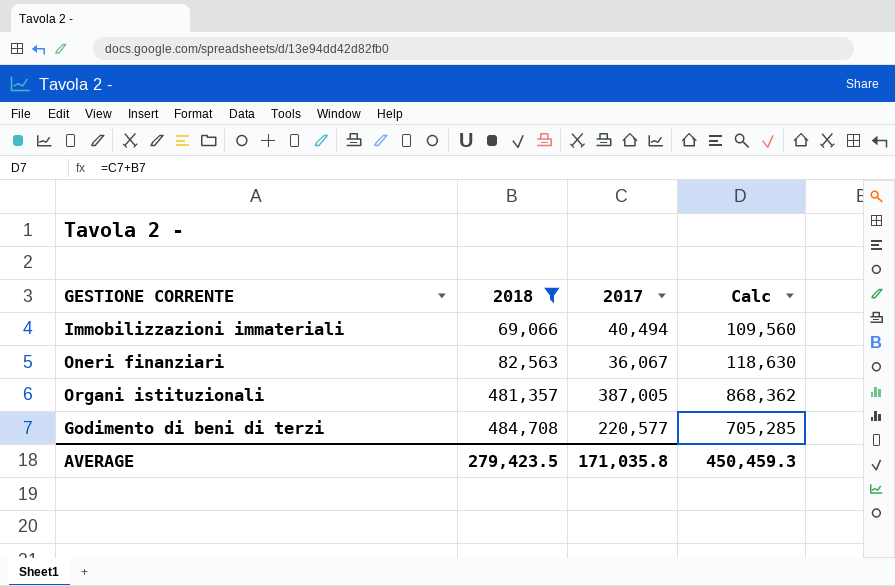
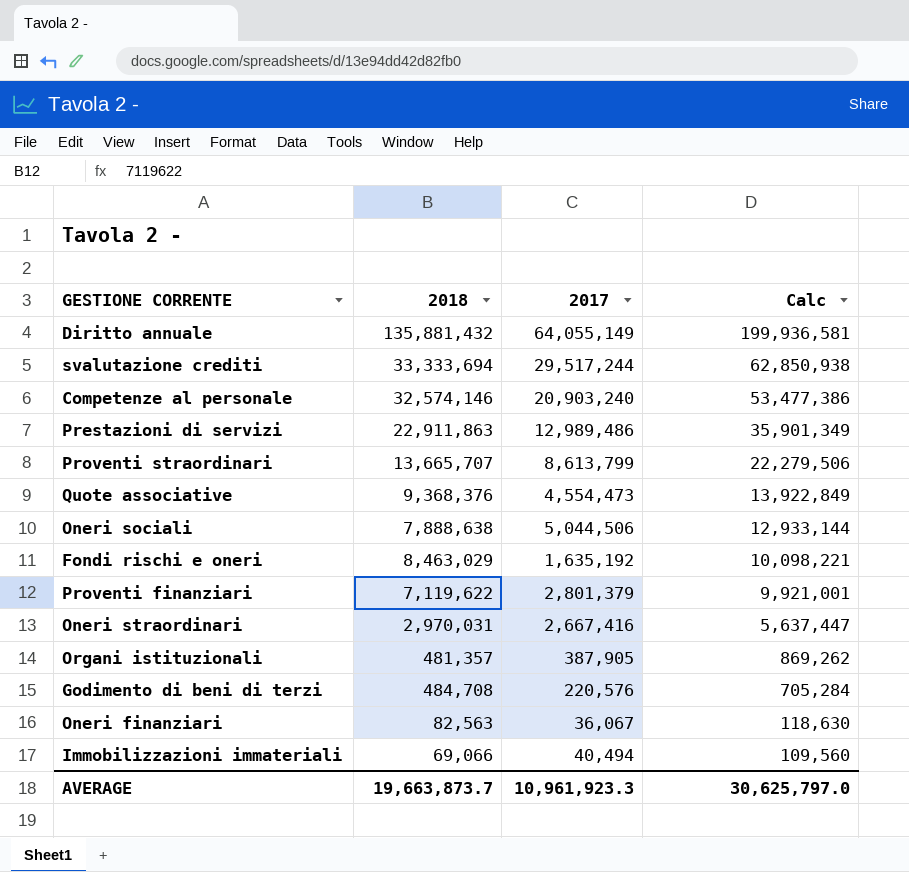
filter: 2018 <= 484,708 -> none
row order: 2018 ascending -> Calc descending
Organi istituzionali | 2017: 387,005 -> 387,905
Organi istituzionali | Calc: 868,362 -> 869,262
Godimento di beni di terzi | 2017: 220,577 -> 220,576
Godimento di beni di terzi | Calc: 705,285 -> 705,284
AVERAGE | 2018: 279,423.5 -> 19,663,873.7
AVERAGE | 2017: 171,035.8 -> 10,961,923.3
AVERAGE | Calc: 450,459.3 -> 30,625,797.0

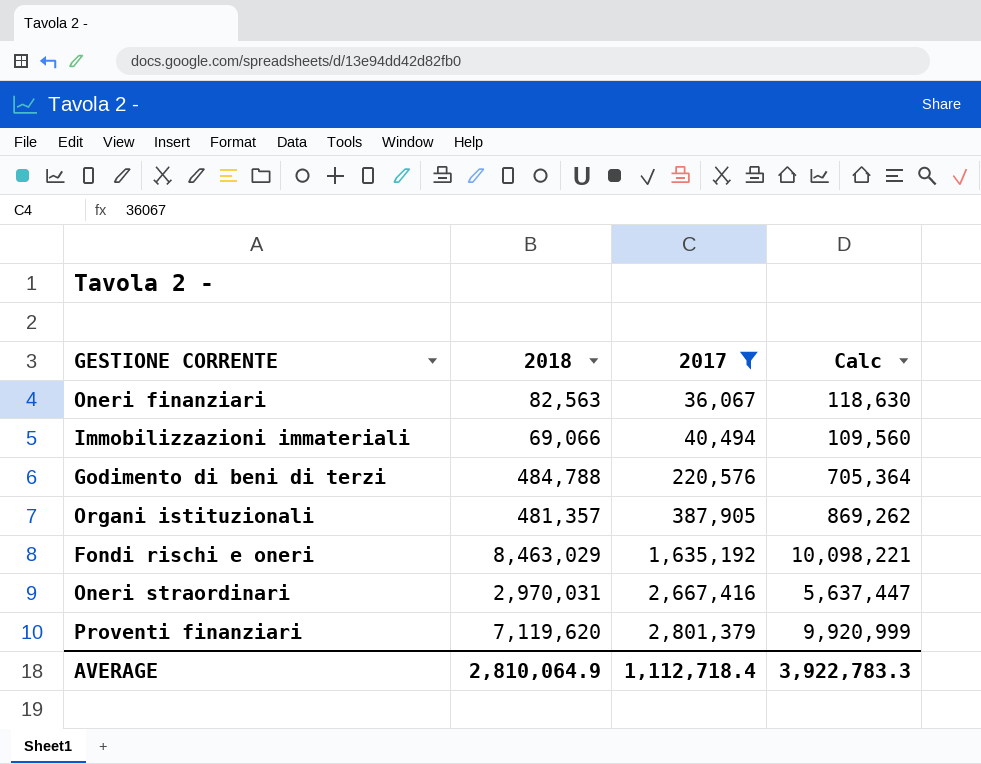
filter: none -> 2017 <= 2,801,379
row order: Calc descending -> 2017 ascending
Godimento di beni di terzi | 2018: 484,708 -> 484,788
Godimento di beni di terzi | Calc: 705,284 -> 705,364
Proventi finanziari | 2018: 7,119,622 -> 7,119,620
Proventi finanziari | Calc: 9,921,001 -> 9,920,999
AVERAGE | 2018: 19,663,873.7 -> 2,810,064.9
AVERAGE | 2017: 10,961,923.3 -> 1,112,718.4
AVERAGE | Calc: 30,625,797.0 -> 3,922,783.3

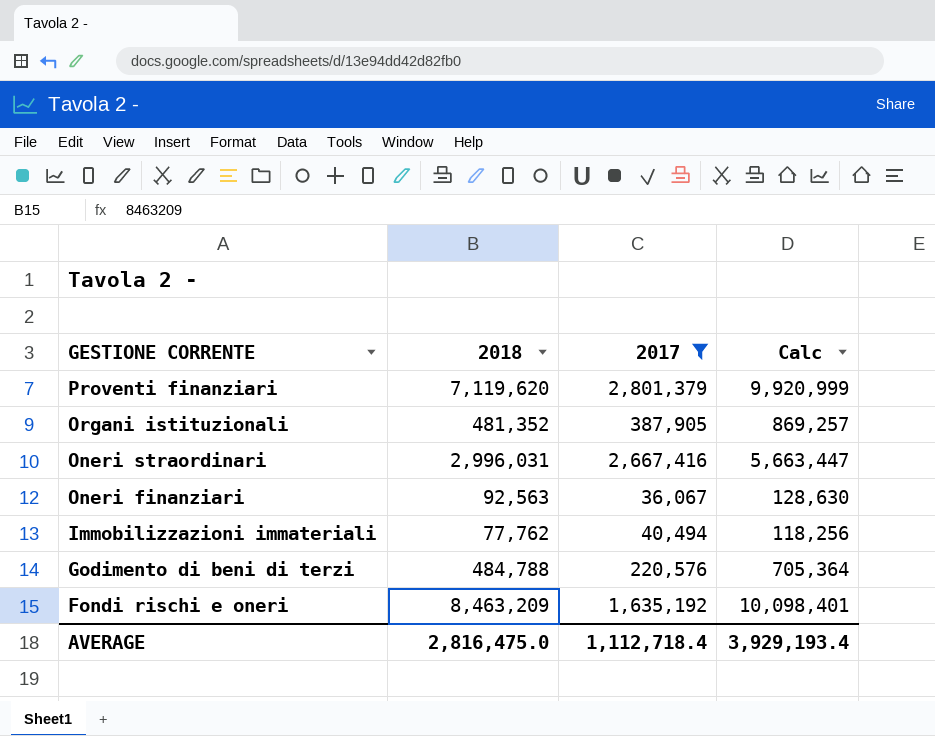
row order: 2017 ascending -> GESTIONE CORRENTE descending
Organi istituzionali | 2018: 481,357 -> 481,352
Organi istituzionali | Calc: 869,262 -> 869,257
Oneri straordinari | 2018: 2,970,031 -> 2,996,031
Oneri straordinari | Calc: 5,637,447 -> 5,663,447
Oneri finanziari | 2018: 82,563 -> 92,563
Oneri finanziari | Calc: 118,630 -> 128,630
Immobilizzazioni immateriali | 2018: 69,066 -> 77,762
Immobilizzazioni immateriali | Calc: 109,560 -> 118,256
Fondi rischi e oneri | 2018: 8,463,029 -> 8,463,209
Fondi rischi e oneri | Calc: 10,098,221 -> 10,098,401
AVERAGE | 2018: 2,810,064.9 -> 2,816,475.0
AVERAGE | Calc: 3,922,783.3 -> 3,929,193.4

